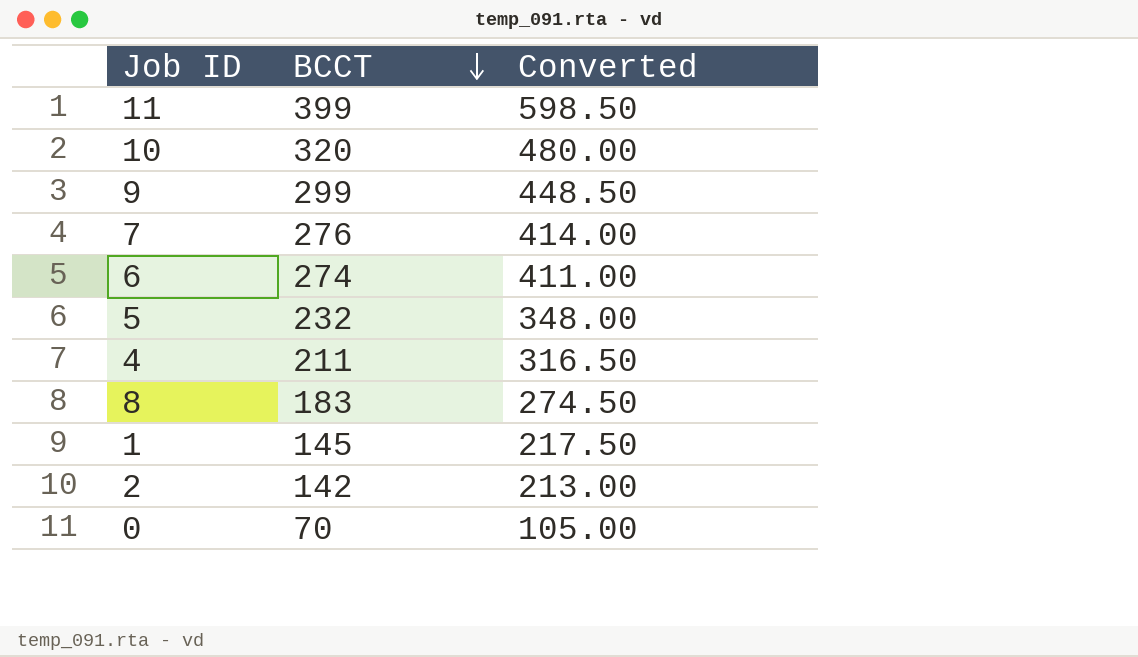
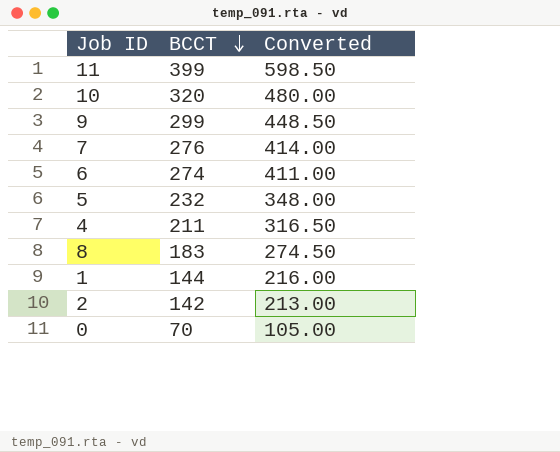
1 | BCCT: 145 -> 144
1 | Converted: 217.50 -> 216.00

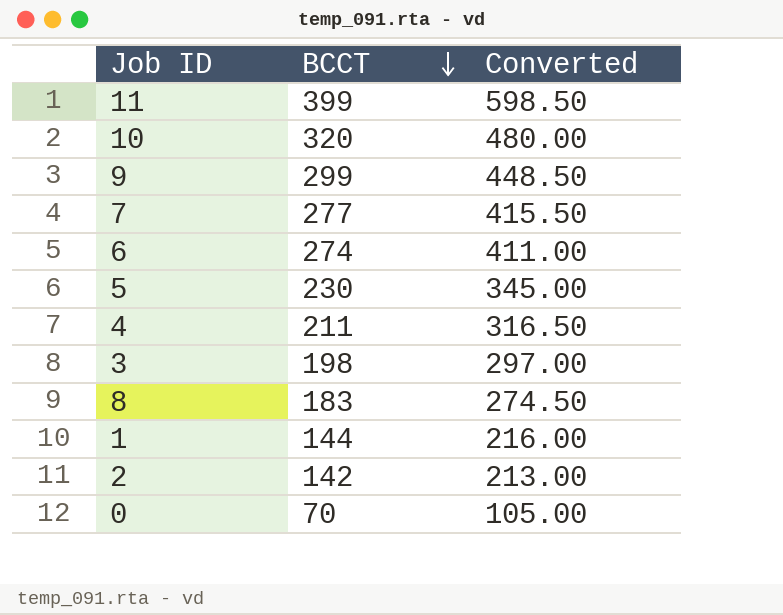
7 | BCCT: 276 -> 277
7 | Converted: 414.00 -> 415.50
5 | BCCT: 232 -> 230
5 | Converted: 348.00 -> 345.00
row 3: none -> 198 | 297.00

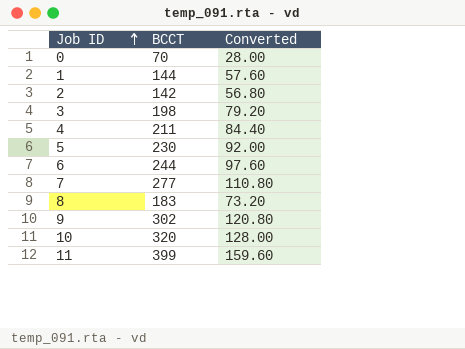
row order: BCCT descending -> Job ID ascending
column Converted | formula: [BCCT] * 1.5 -> [BCCT] * 0.4
6 | BCCT: 274 -> 244
9 | BCCT: 299 -> 302

